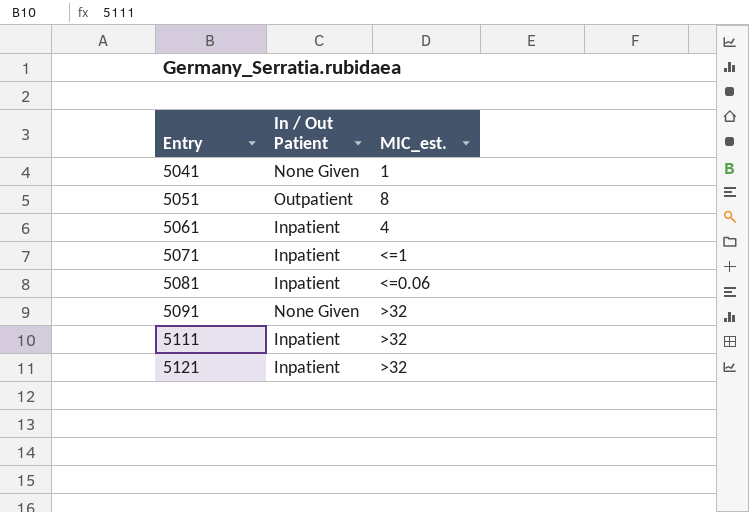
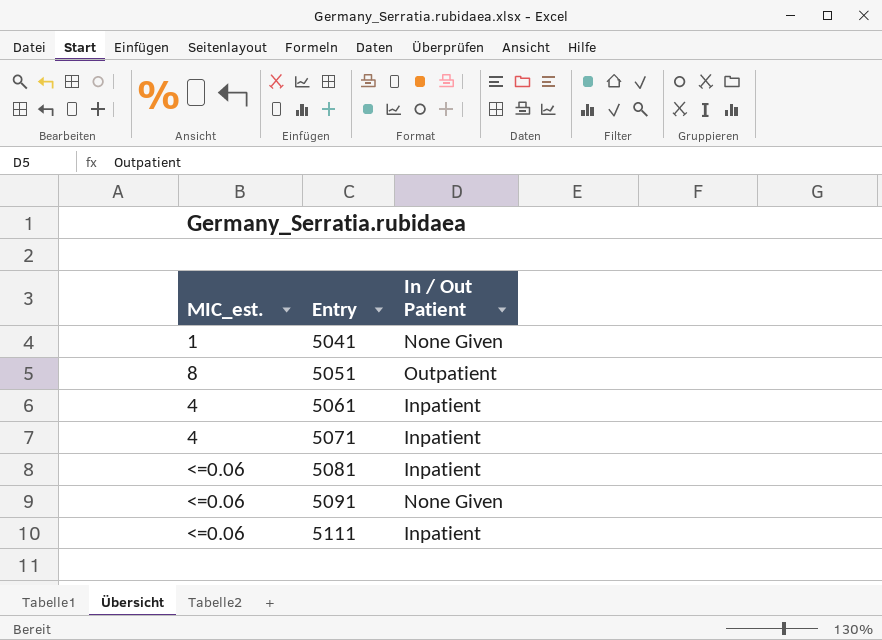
column MIC_est. | position: 3 -> 1
row 5121: Inpatient | >32 -> none
5071 | MIC_est.: <=1 -> 4
5091 | MIC_est.: >32 -> <=0.06
5111 | MIC_est.: >32 -> <=0.06

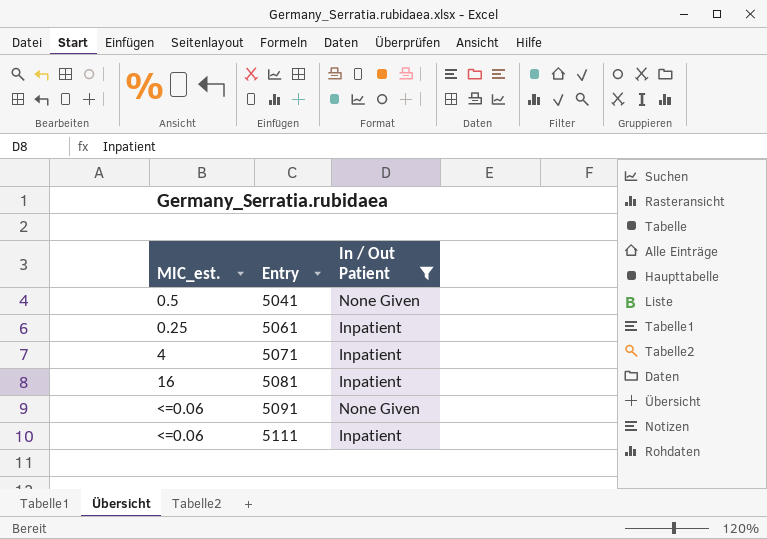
filter: none -> In / Out Patient != Outpatient
5041 | MIC_est.: 1 -> 0.5
5061 | MIC_est.: 4 -> 0.25
5081 | MIC_est.: <=0.06 -> 16

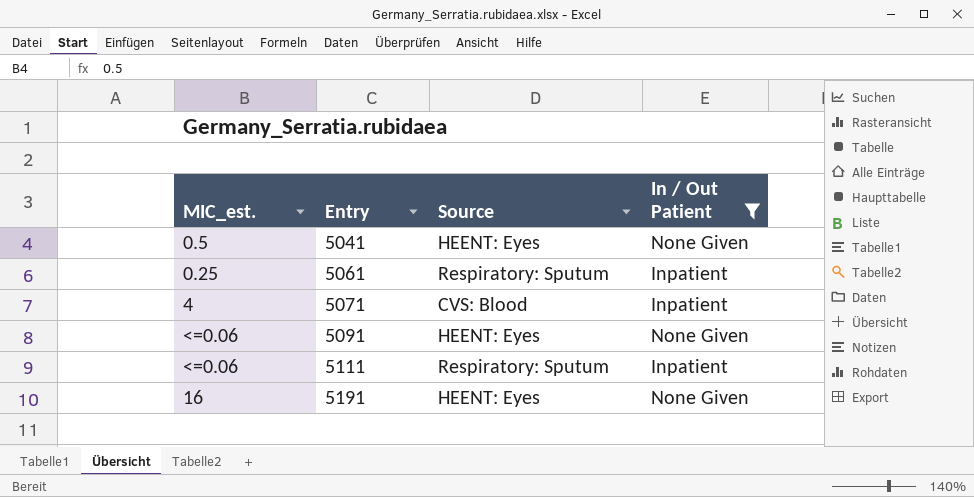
column Source | position: none -> 3
row 5081: 16 | Inpatient -> none
row 5191: none -> 16 | HEENT: Eyes | None Given

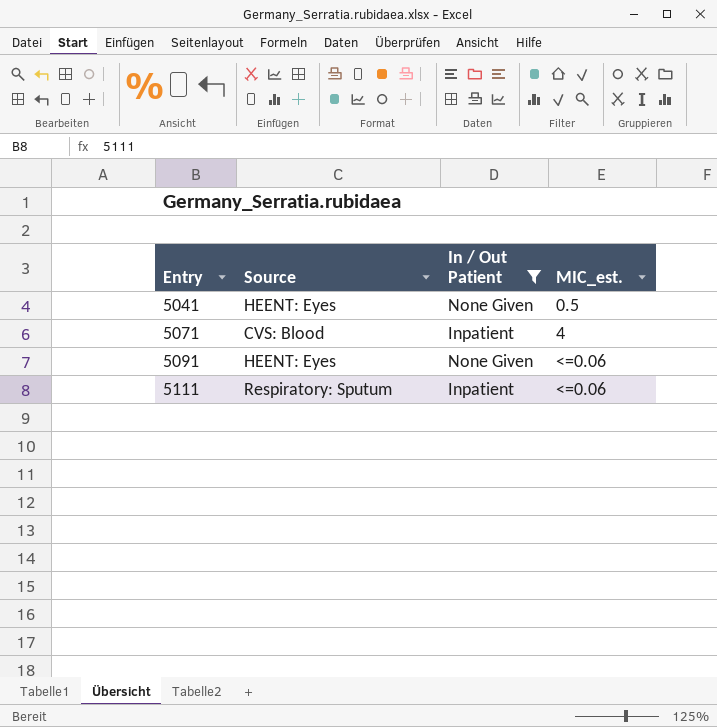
column MIC_est. | position: 1 -> 4
row 5061: 0.25 | Respiratory: Sputum | Inpatient -> none
row 5191: 16 | HEENT: Eyes | None Given -> none

